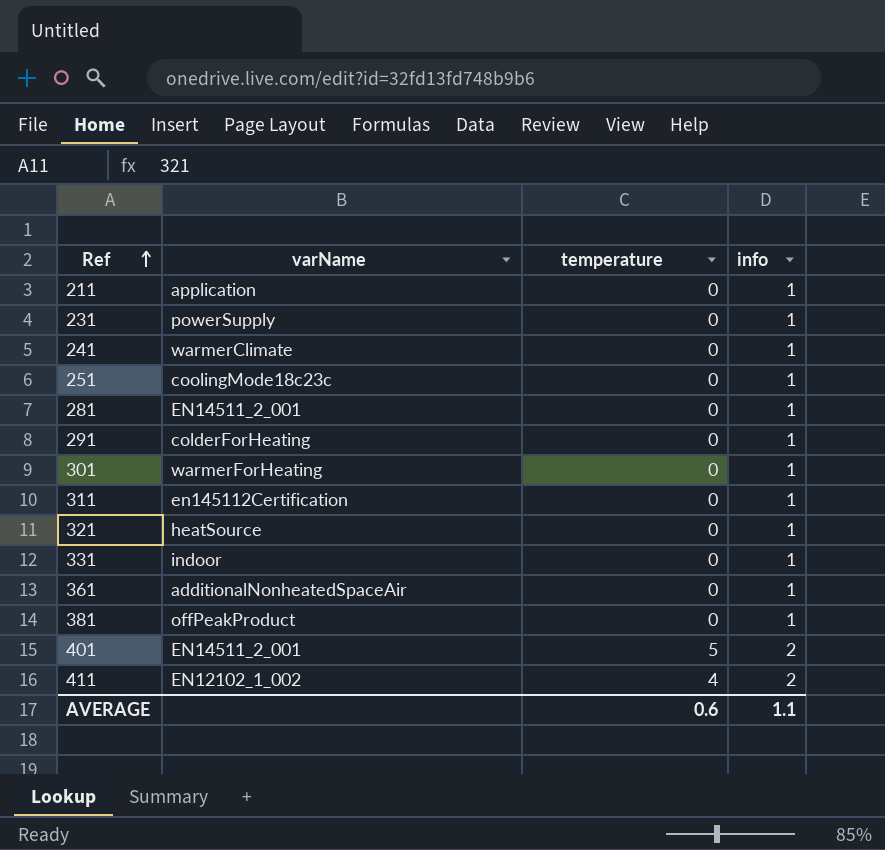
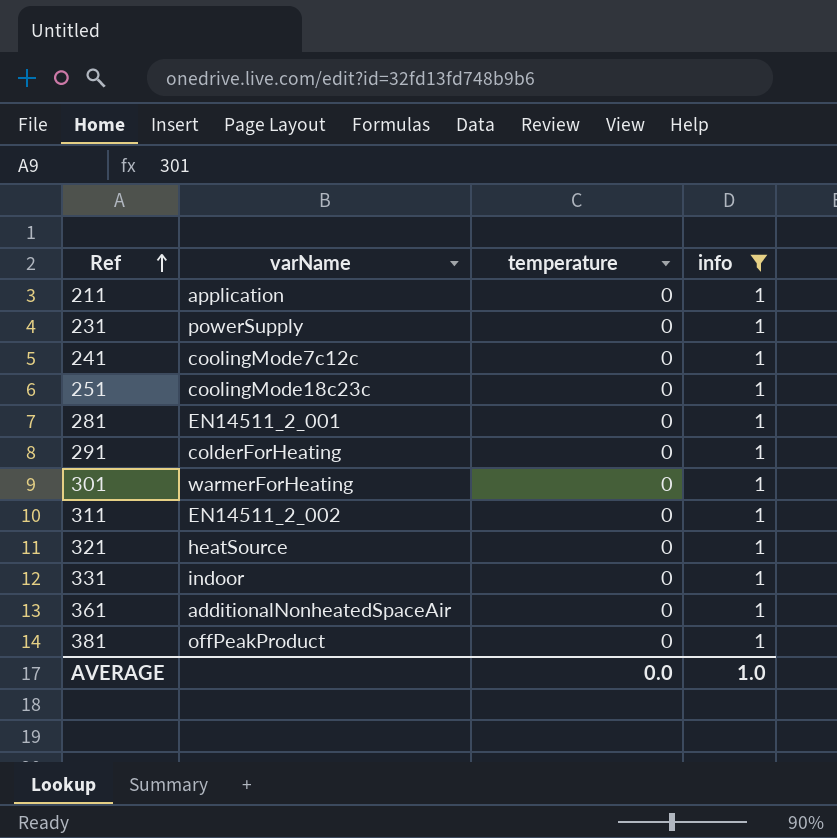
filter: none -> info = 1
241 | varName: warmerClimate -> coolingMode7c12c
311 | varName: en145112Certification -> EN14511_2_002
AVERAGE | temperature: 0.6 -> 0.0
AVERAGE | info: 1.1 -> 1.0

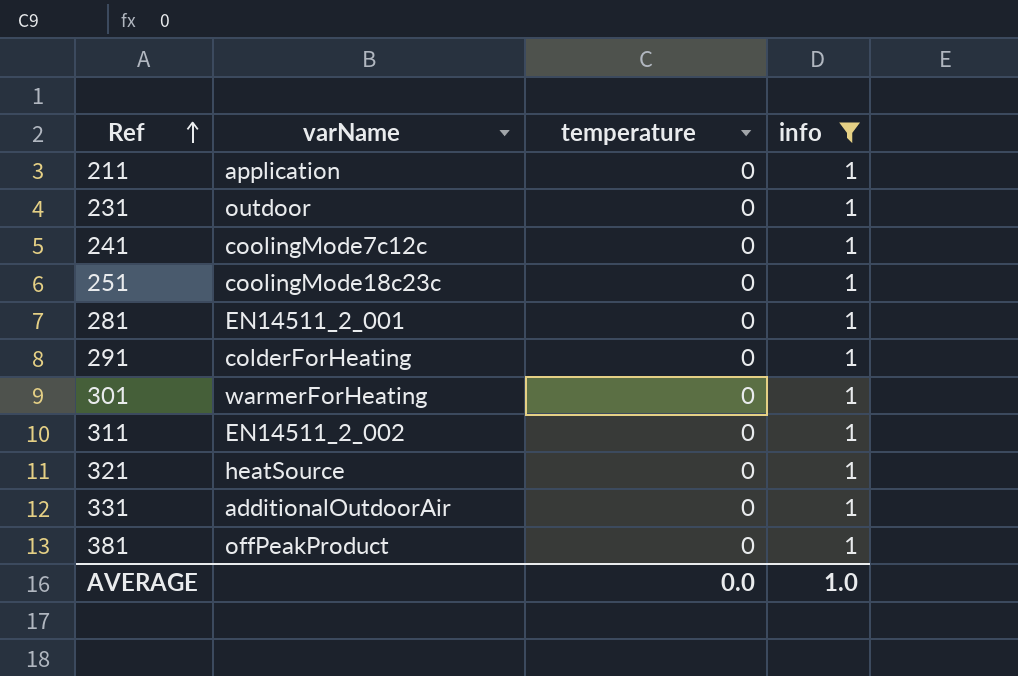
row 361: additionalNonheatedSpaceAir | 0 | 1 -> none
231 | varName: powerSupply -> outdoor
331 | varName: indoor -> additionalOutdoorAir

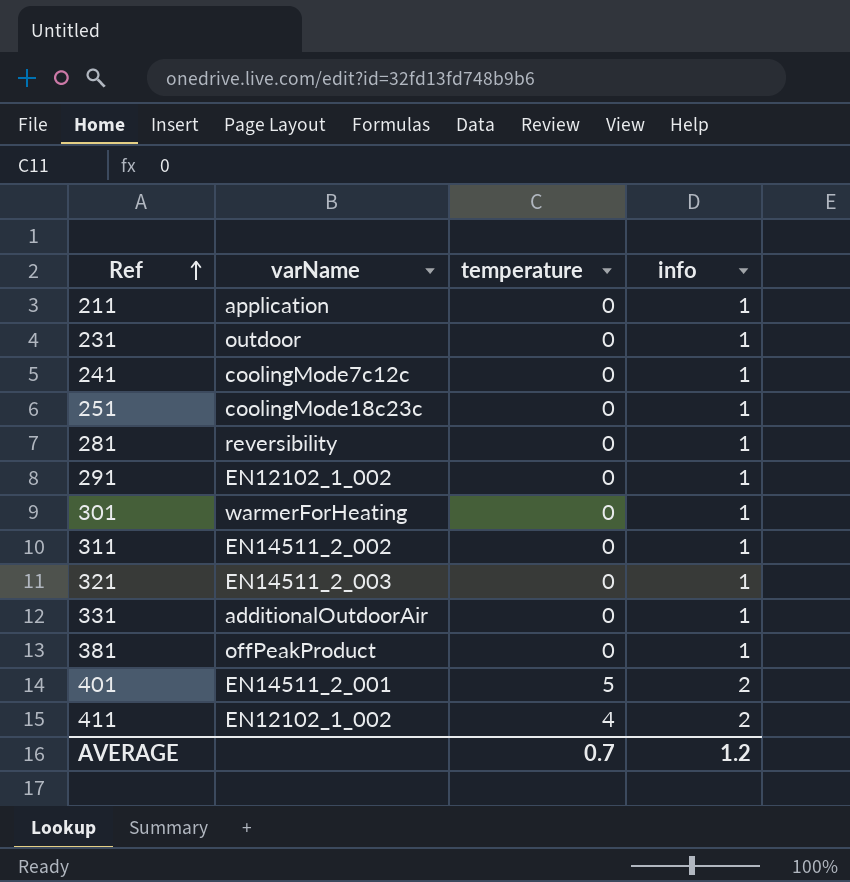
filter: info = 1 -> none
281 | varName: EN14511_2_001 -> reversibility
291 | varName: colderForHeating -> EN12102_1_002
321 | varName: heatSource -> EN14511_2_003
AVERAGE | temperature: 0.0 -> 0.7
AVERAGE | info: 1.0 -> 1.2

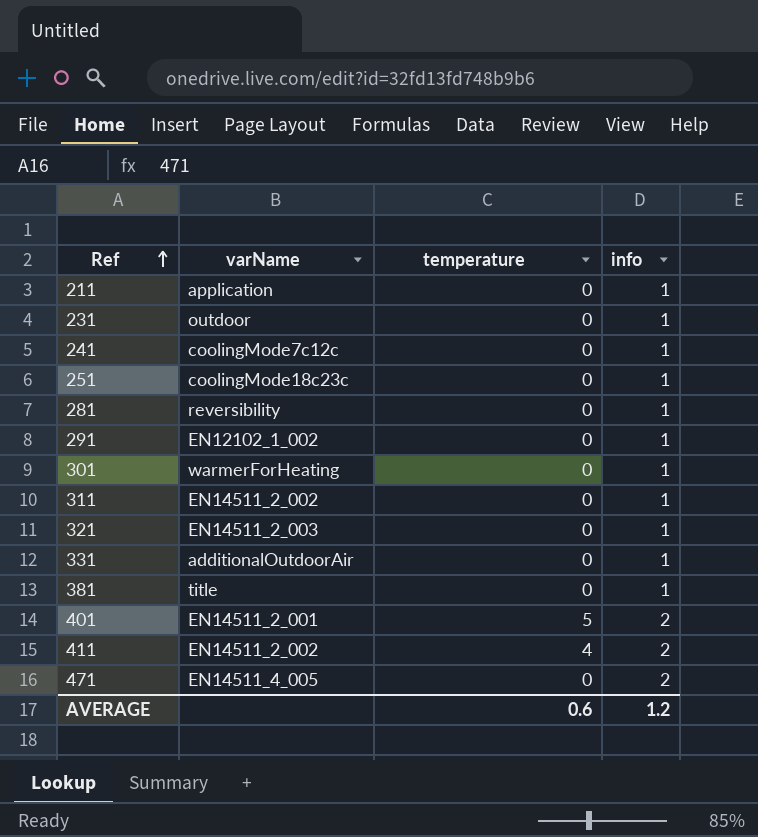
381 | varName: offPeakProduct -> title
411 | varName: EN12102_1_002 -> EN14511_2_002
row 471: none -> EN14511_4_005 | 0 | 2
AVERAGE | temperature: 0.7 -> 0.6

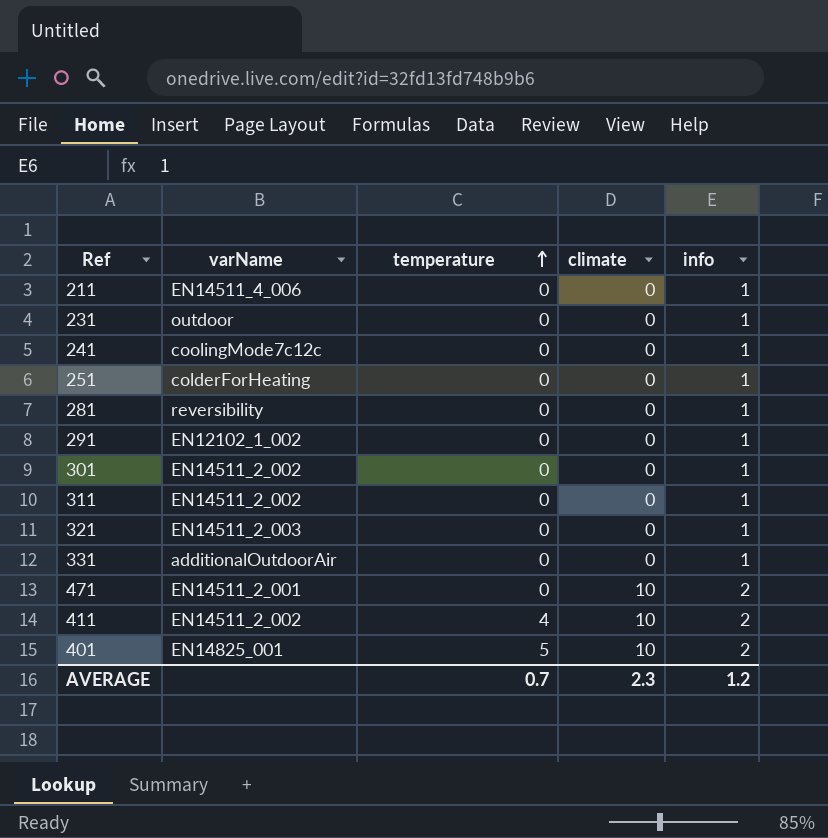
row order: Ref ascending -> temperature ascending
column climate | position: none -> 4
row 381: title | 0 | 1 -> none
211 | varName: application -> EN14511_4_006
251 | varName: coolingMode18c23c -> colderForHeating
301 | varName: warmerForHeating -> EN14511_2_002
471 | varName: EN14511_4_005 -> EN14511_2_001
401 | varName: EN14511_2_001 -> EN14825_001
AVERAGE | temperature: 0.6 -> 0.7

